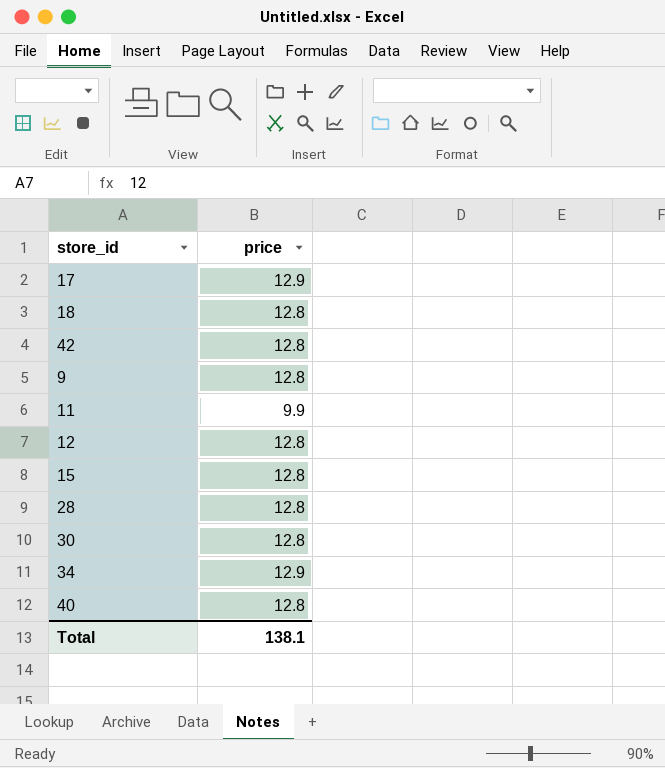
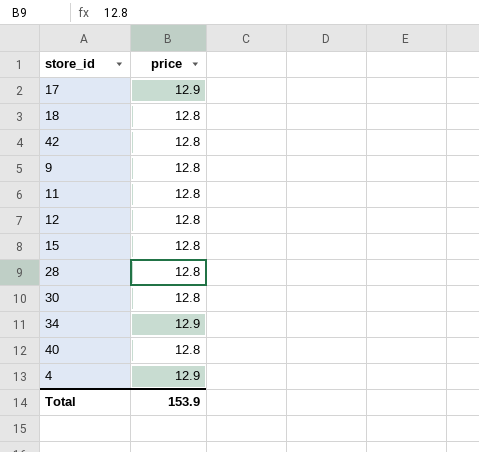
11 | price: 9.9 -> 12.8
row 4: none -> 12.9
Total | price: 138.1 -> 153.9

